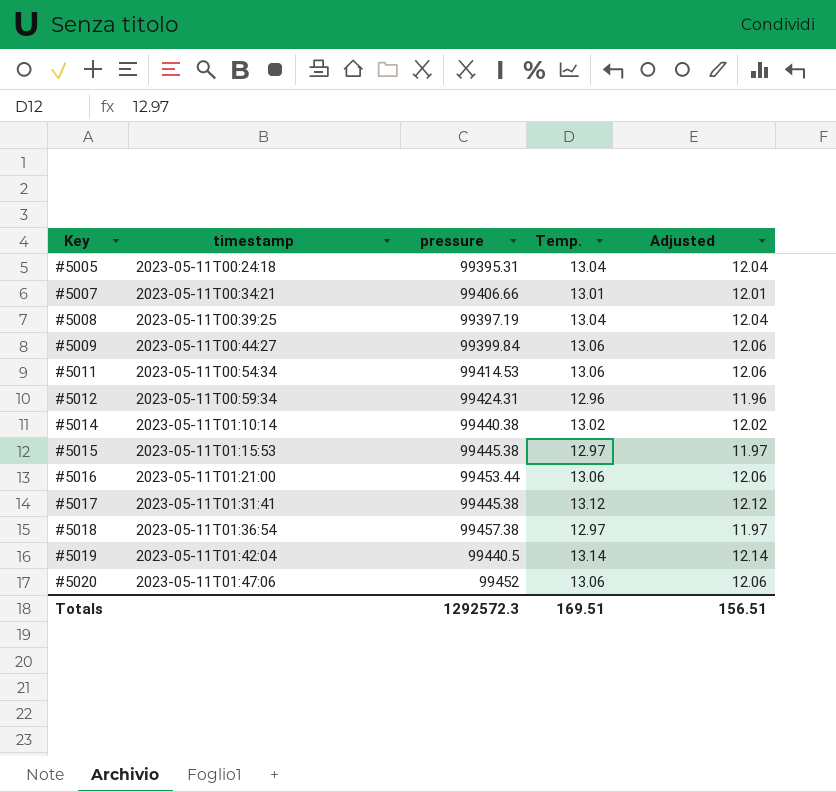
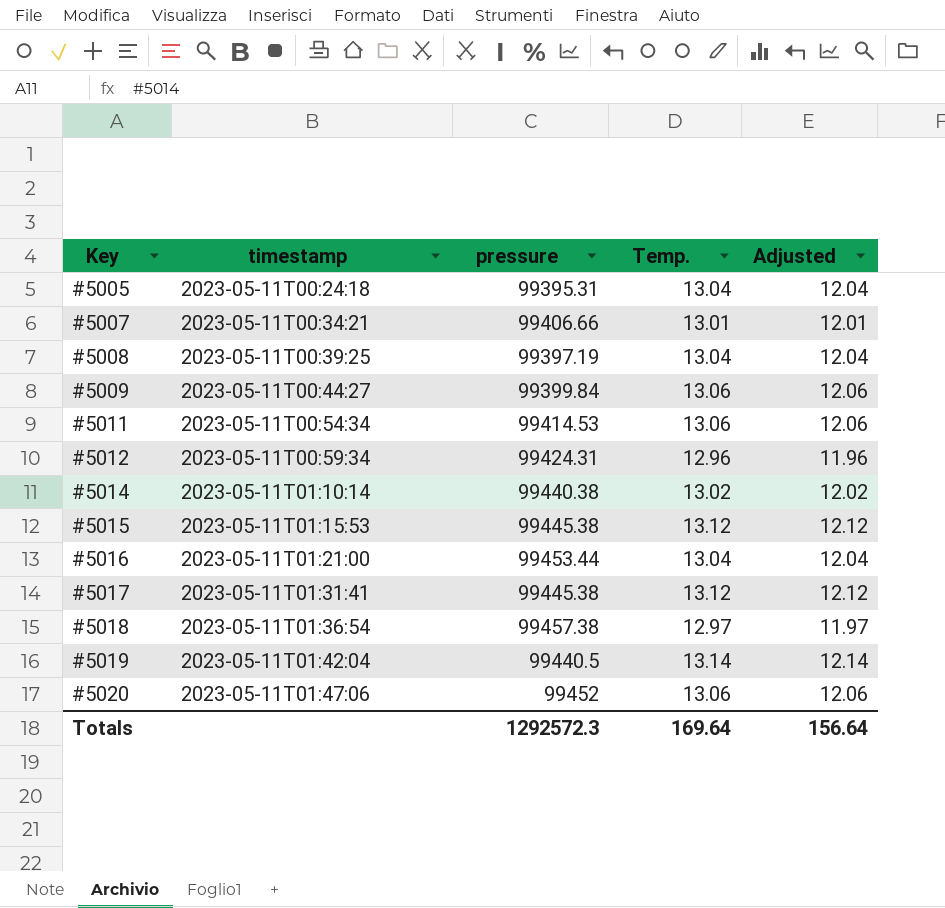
#5015 | Temp.: 12.97 -> 13.12
#5015 | Adjusted: 11.97 -> 12.12
#5016 | Temp.: 13.06 -> 13.04
#5016 | Adjusted: 12.06 -> 12.04
Totals | Temp.: 169.51 -> 169.64
Totals | Adjusted: 156.51 -> 156.64

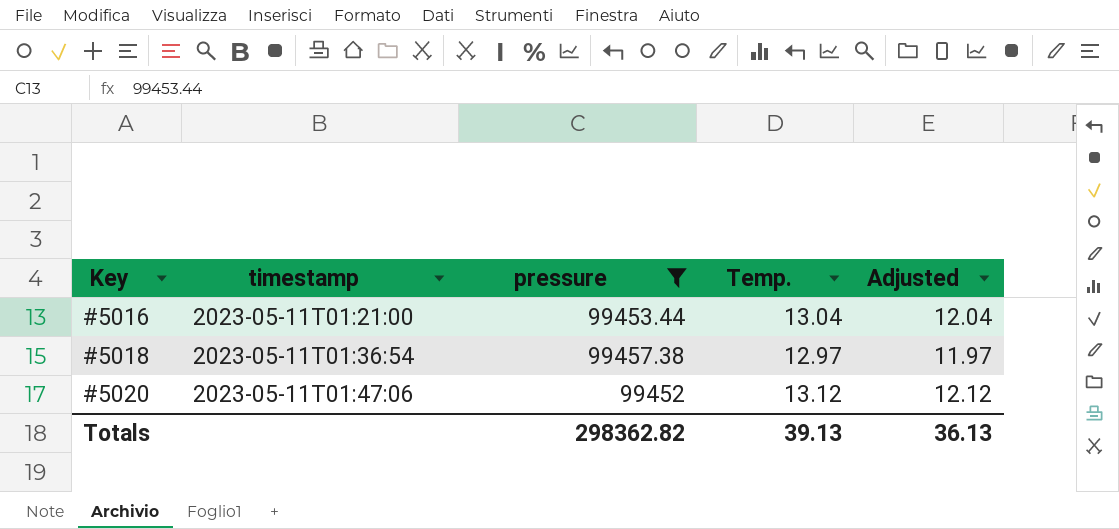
filter: none -> pressure >= 99452
#5020 | Temp.: 13.06 -> 13.12
#5020 | Adjusted: 12.06 -> 12.12
Totals | pressure: 1292572.3 -> 298362.82
Totals | Temp.: 169.64 -> 39.13
Totals | Adjusted: 156.64 -> 36.13

